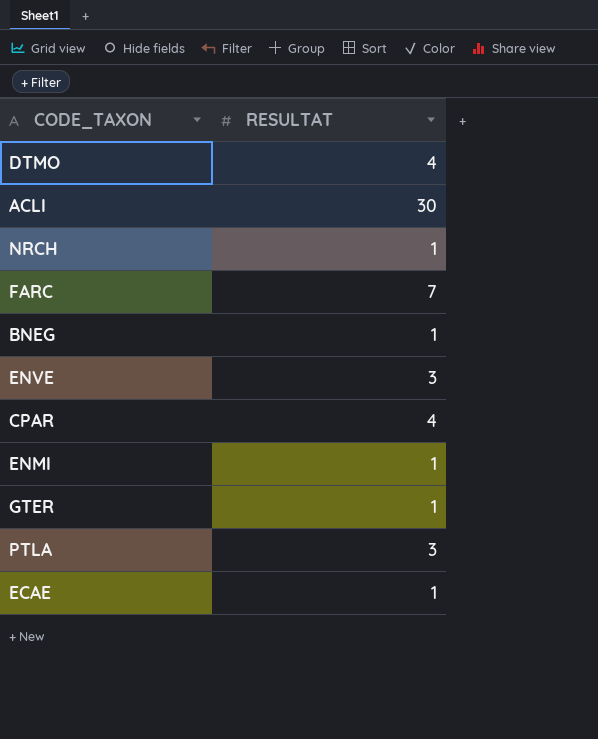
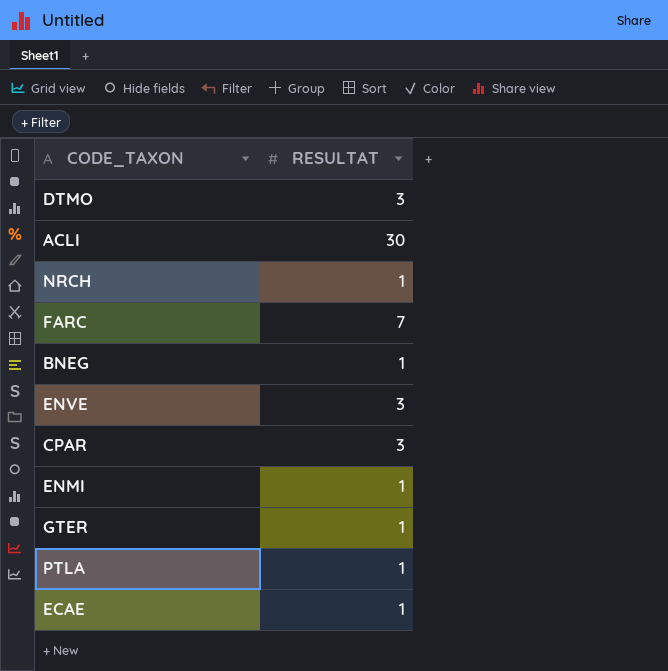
DTMO | RESULTAT: 4 -> 3
CPAR | RESULTAT: 4 -> 3
PTLA | RESULTAT: 3 -> 1

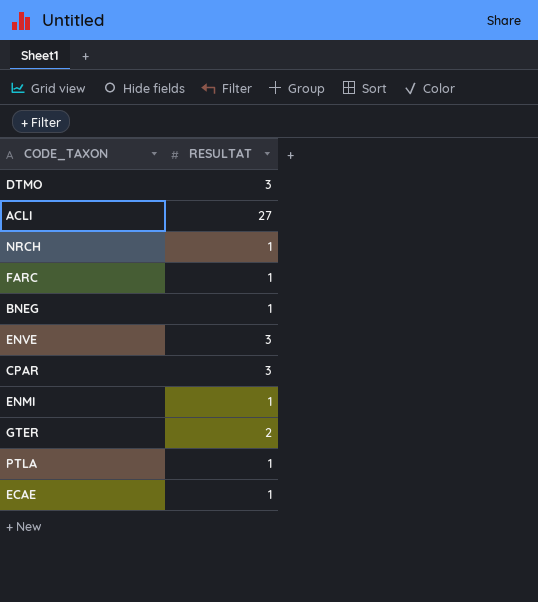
ACLI | RESULTAT: 30 -> 27
FARC | RESULTAT: 7 -> 1
GTER | RESULTAT: 1 -> 2

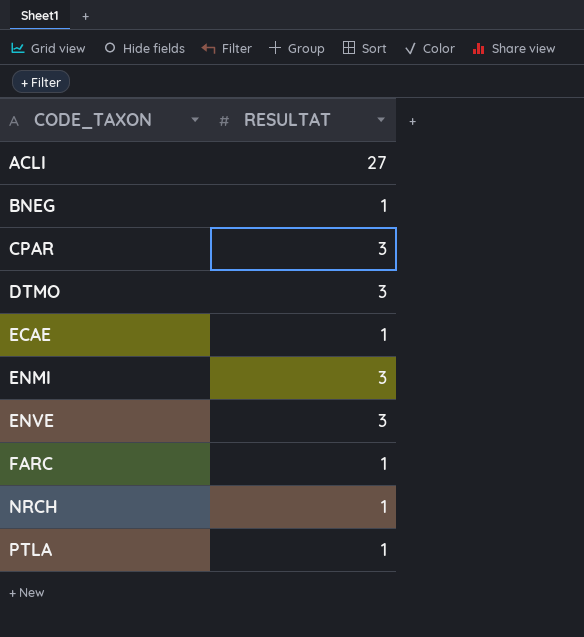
row order: none -> CODE_TAXON ascending
row GTER: 2 -> none
ENMI | RESULTAT: 1 -> 3

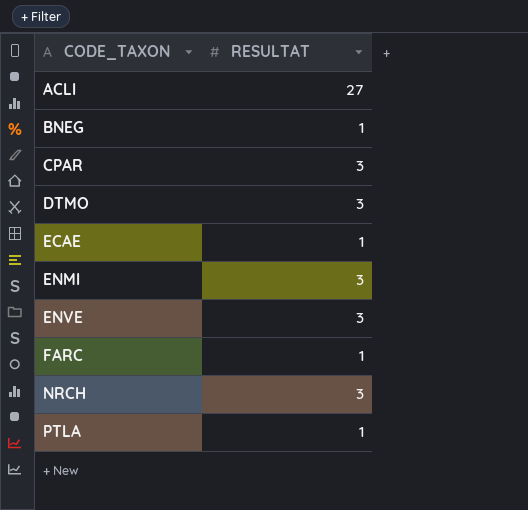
NRCH | RESULTAT: 1 -> 3

